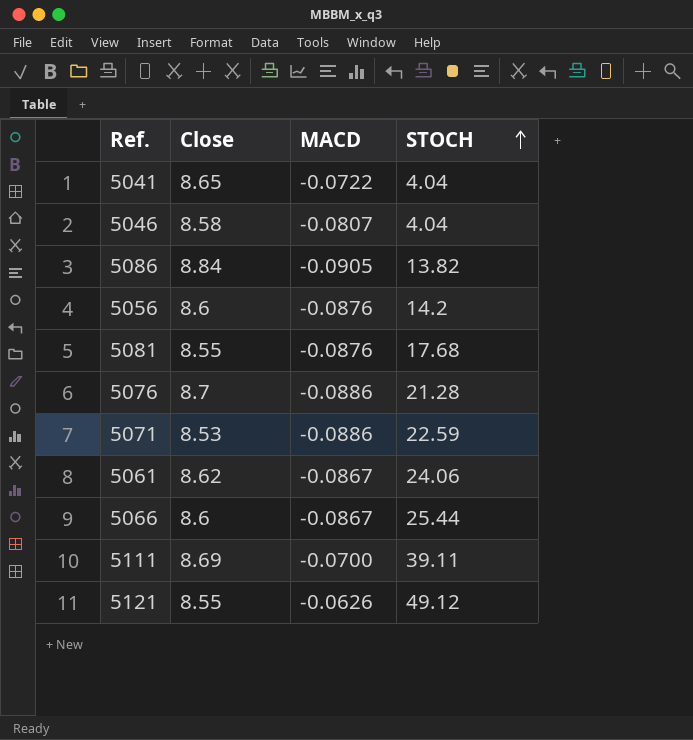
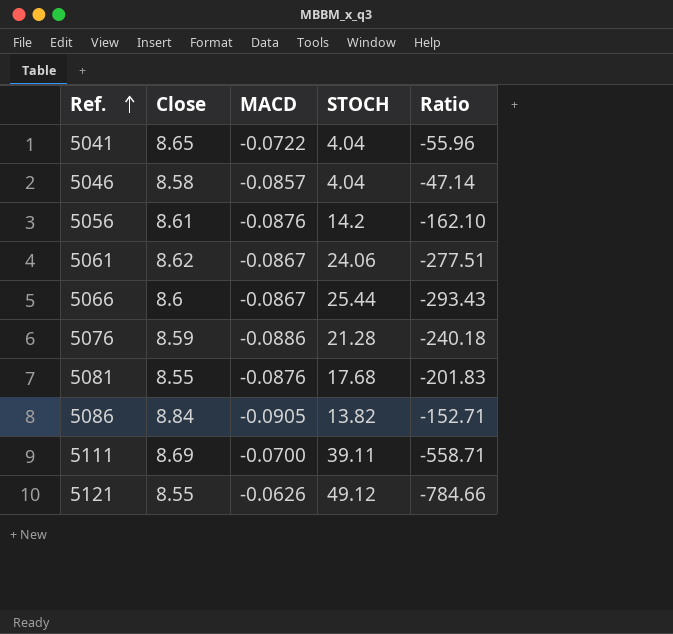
row order: STOCH ascending -> Ref. ascending
column Ratio | formula: none -> [STOCH] / [MACD]
row 5071: 8.53 | -0.0886 | 22.59 -> none
5046 | MACD: -0.0807 -> -0.0857
5056 | Close: 8.6 -> 8.61
5076 | Close: 8.7 -> 8.59

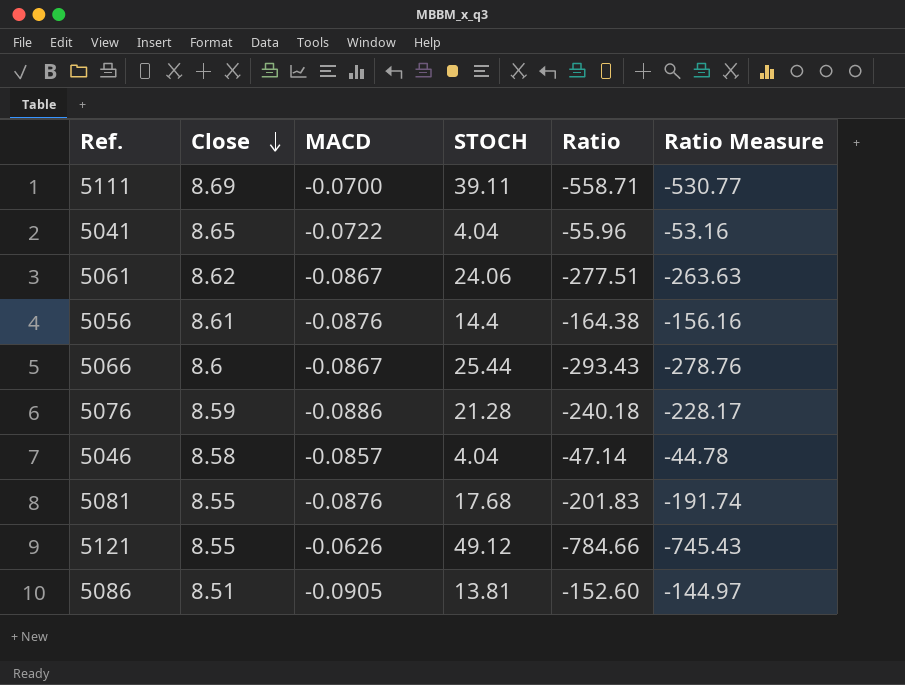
row order: Ref. ascending -> Close descending
column Ratio Measure | formula: none -> [Ratio] * 0.95
5056 | STOCH: 14.2 -> 14.4
5056 | Ratio: -162.10 -> -164.38
5086 | Close: 8.84 -> 8.51
5086 | STOCH: 13.82 -> 13.81
5086 | Ratio: -152.71 -> -152.60

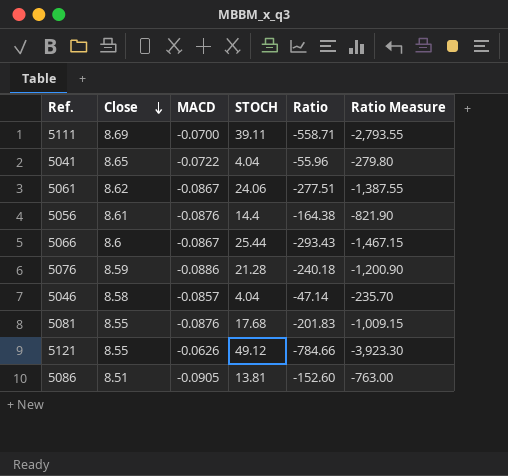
column Ratio Measure | formula: [Ratio] * 0.95 -> [Ratio] * 5

